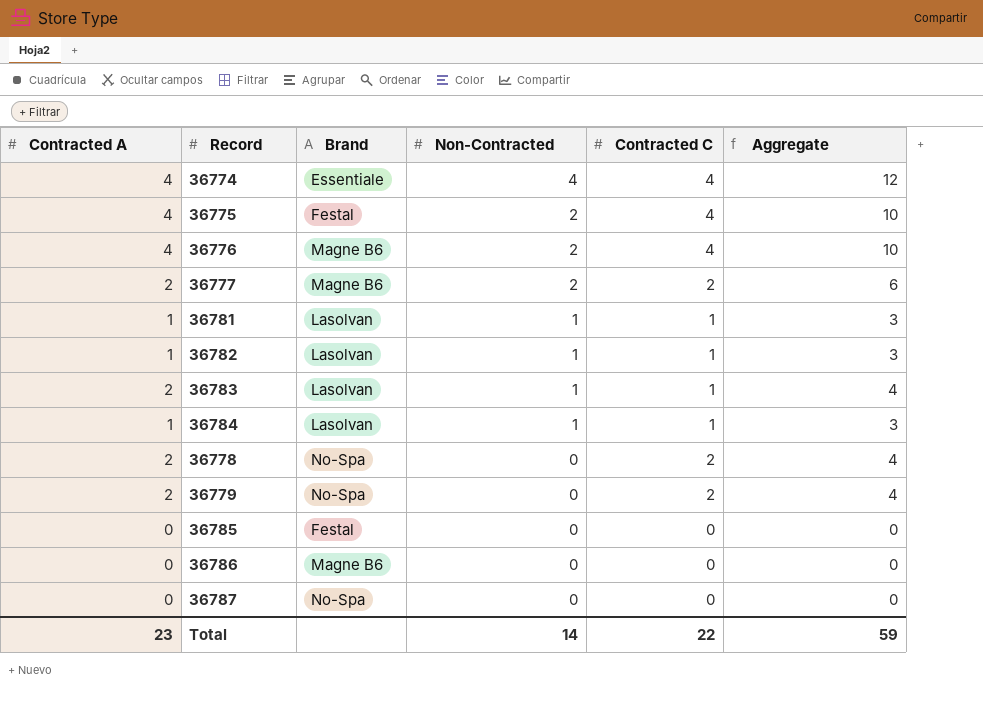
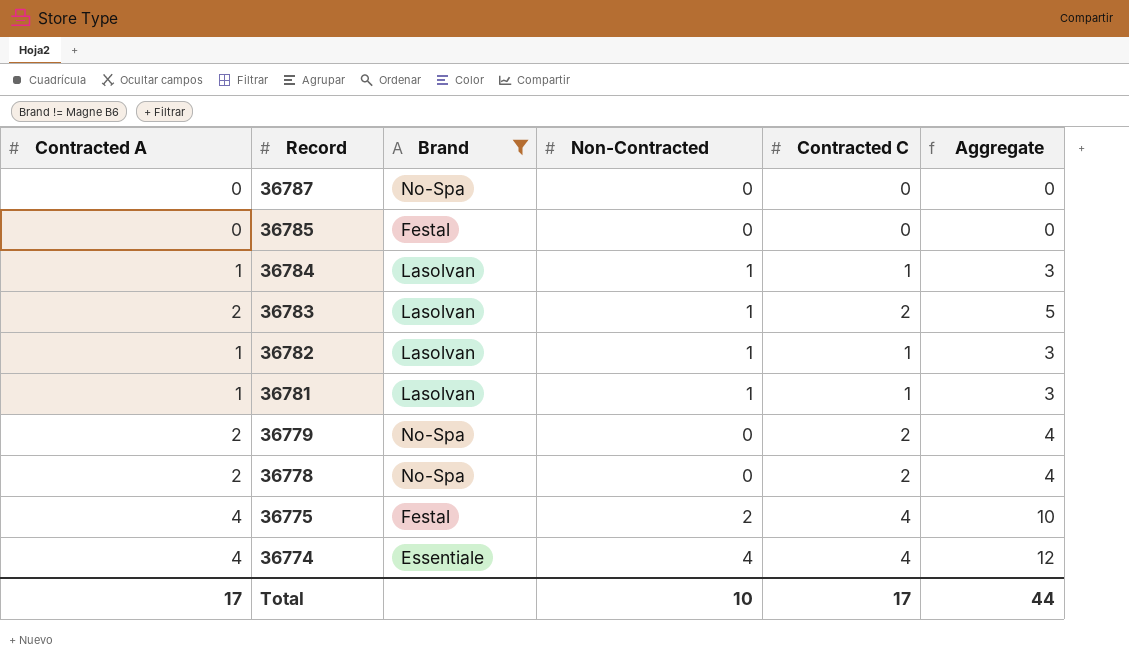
filter: none -> Brand != Magne B6
row order: Non-Contracted descending -> Record descending
36783 | Contracted C: 1 -> 2
36783 | Aggregate: 4 -> 5
Total | Contracted A: 23 -> 17
Total | Non-Contracted: 14 -> 10
Total | Contracted C: 22 -> 17
Total | Aggregate: 59 -> 44

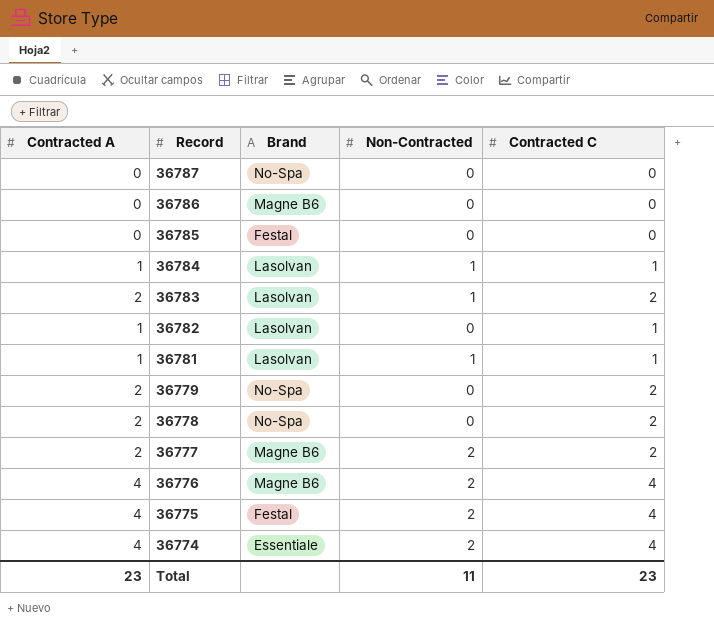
filter: Brand != Magne B6 -> none
column Aggregate | formula: [Contracted A] + [Non-Contracted] + [Contracted C] -> none
36782 | Non-Contracted: 1 -> 0
36774 | Non-Contracted: 4 -> 2
Total | Contracted A: 17 -> 23
Total | Non-Contracted: 10 -> 11
Total | Contracted C: 17 -> 23

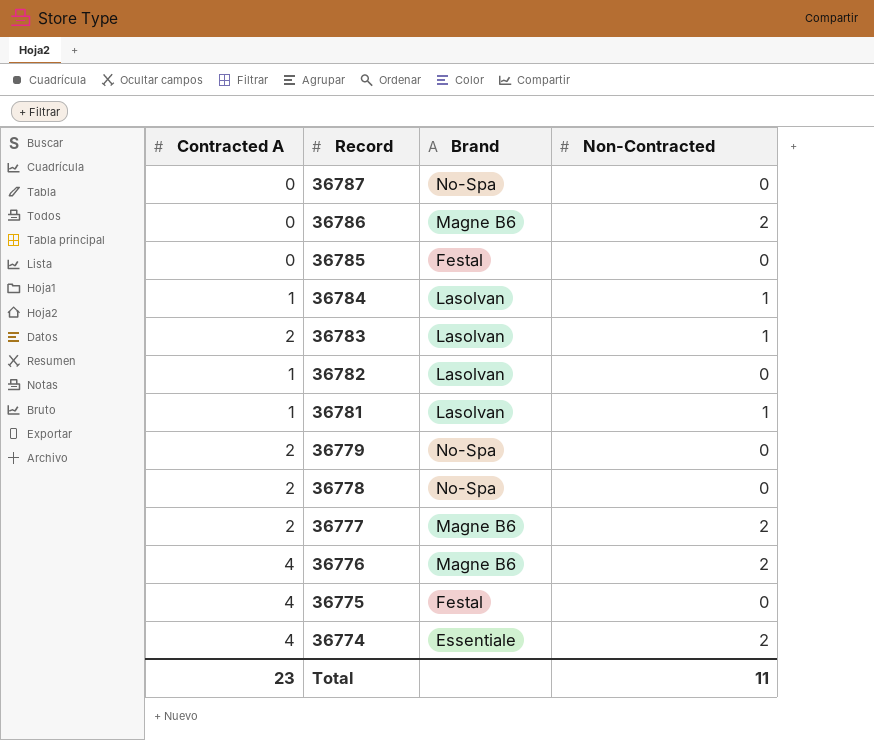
column Contracted C | position: 5 -> none
36786 | Non-Contracted: 0 -> 2
36775 | Non-Contracted: 2 -> 0

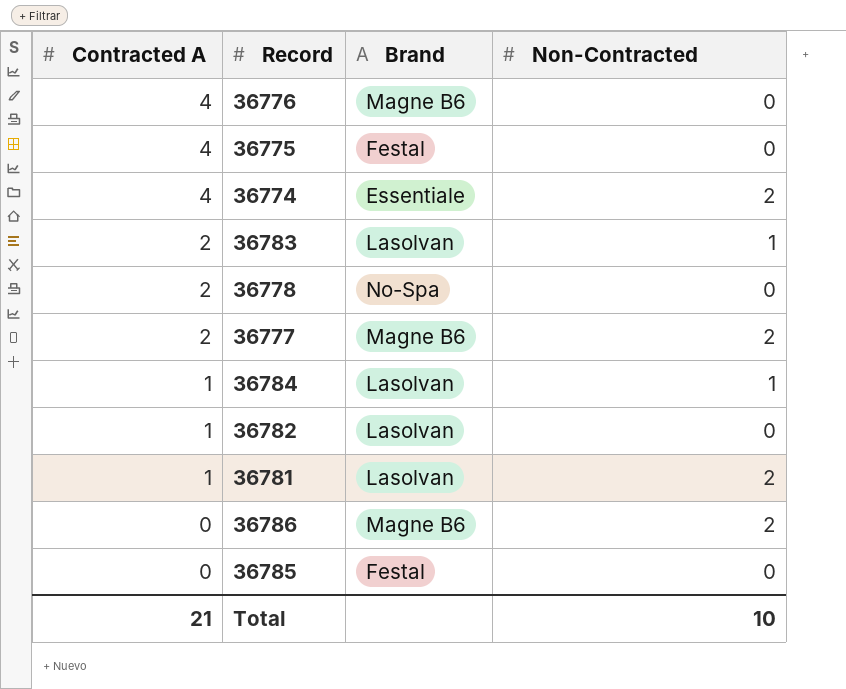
row order: Record descending -> Contracted A descending
row 36787: 0 | No-Spa | 0 -> none
row 36779: 2 | No-Spa | 0 -> none
36776 | Non-Contracted: 2 -> 0
36781 | Non-Contracted: 1 -> 2
Total | Contracted A: 23 -> 21
Total | Non-Contracted: 11 -> 10

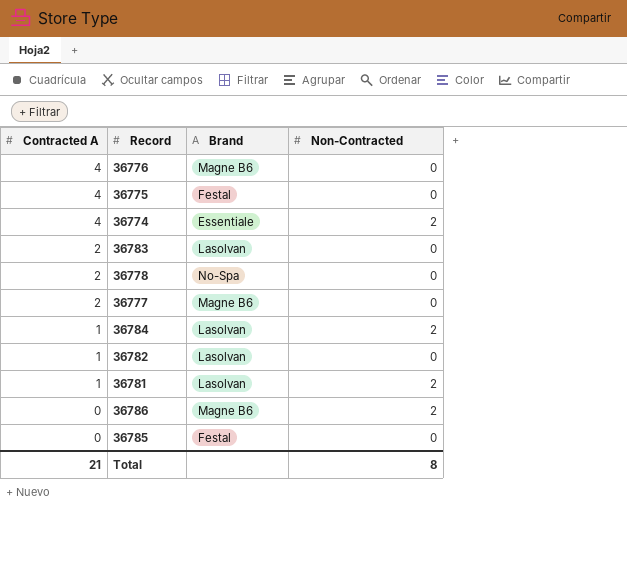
36783 | Non-Contracted: 1 -> 0
36777 | Non-Contracted: 2 -> 0
36784 | Non-Contracted: 1 -> 2
Total | Non-Contracted: 10 -> 8

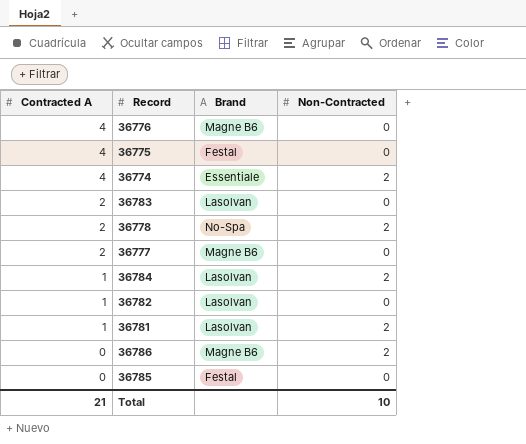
36778 | Non-Contracted: 0 -> 2
Total | Non-Contracted: 8 -> 10

